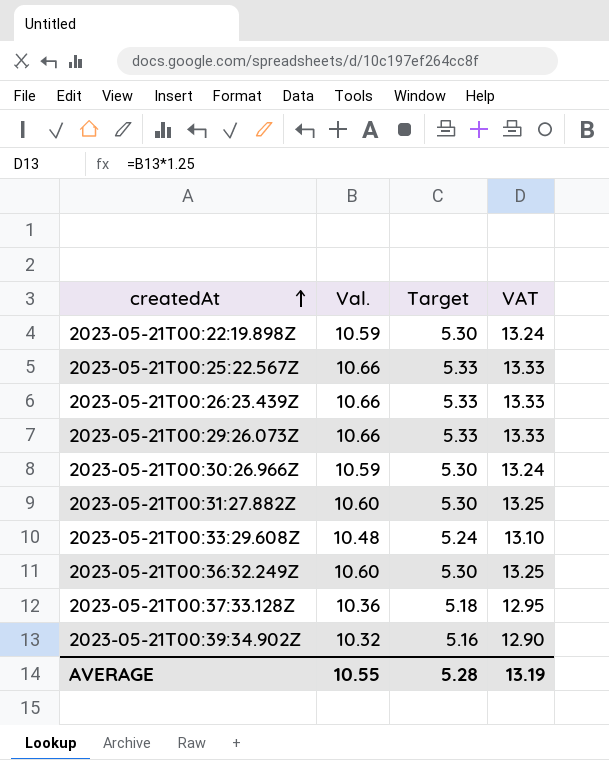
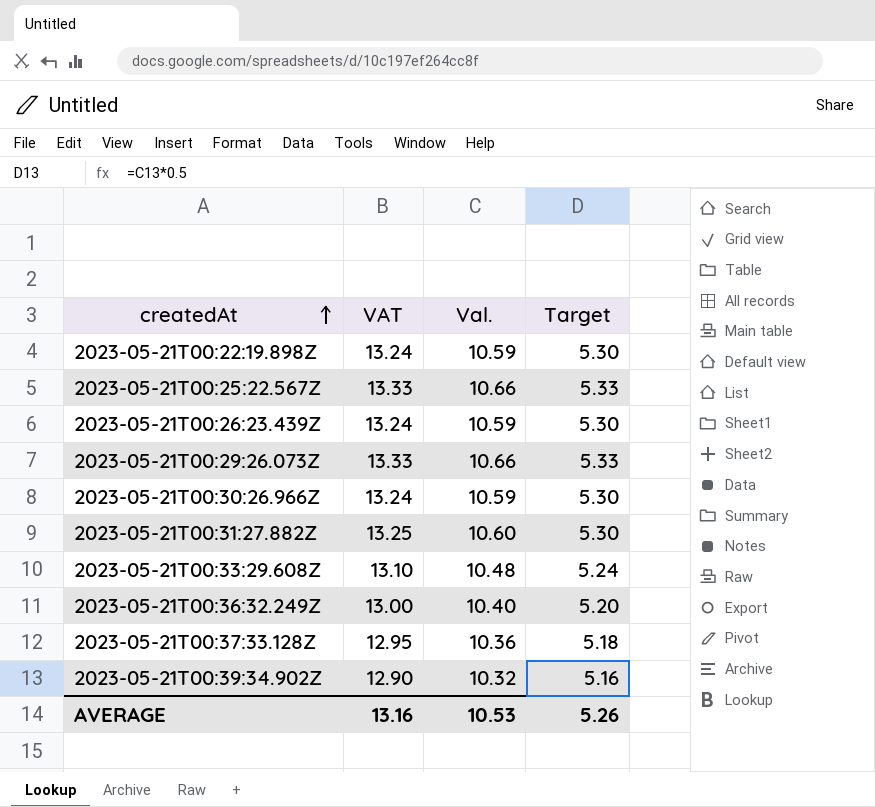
column VAT | position: 4 -> 2
2023-05-21T00:26:23.439Z | VAT: 13.33 -> 13.24
2023-05-21T00:26:23.439Z | Val.: 10.66 -> 10.59
2023-05-21T00:26:23.439Z | Target: 5.33 -> 5.30
2023-05-21T00:36:32.249Z | VAT: 13.25 -> 13.00
2023-05-21T00:36:32.249Z | Val.: 10.60 -> 10.40
2023-05-21T00:36:32.249Z | Target: 5.30 -> 5.20
AVERAGE | VAT: 13.19 -> 13.16
AVERAGE | Val.: 10.55 -> 10.53
AVERAGE | Target: 5.28 -> 5.26

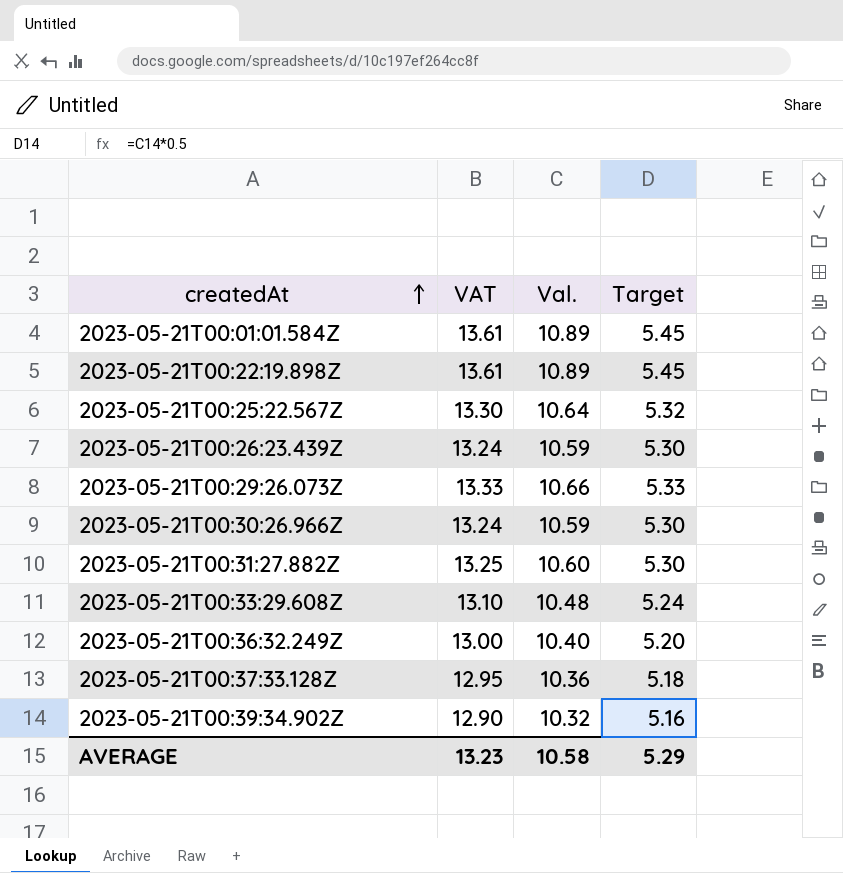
row 2023-05-21T00:01:01.584Z: none -> 13.61 | 10.89 | 5.45
2023-05-21T00:22:19.898Z | VAT: 13.24 -> 13.61
2023-05-21T00:22:19.898Z | Val.: 10.59 -> 10.89
2023-05-21T00:22:19.898Z | Target: 5.30 -> 5.45
2023-05-21T00:25:22.567Z | VAT: 13.33 -> 13.30
2023-05-21T00:25:22.567Z | Val.: 10.66 -> 10.64
2023-05-21T00:25:22.567Z | Target: 5.33 -> 5.32
AVERAGE | VAT: 13.16 -> 13.23
AVERAGE | Val.: 10.53 -> 10.58
AVERAGE | Target: 5.26 -> 5.29

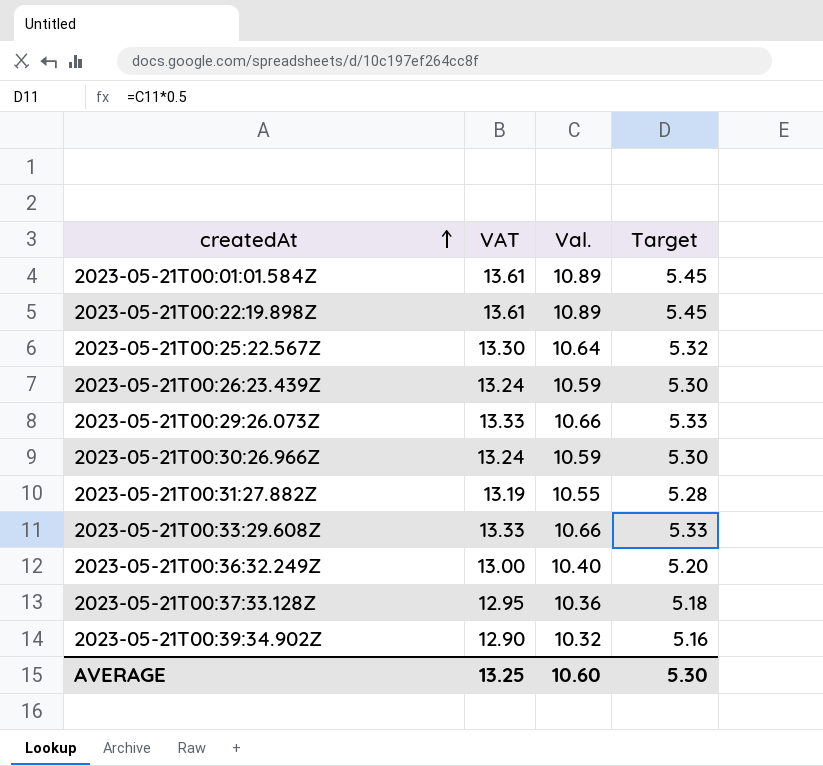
2023-05-21T00:31:27.882Z | VAT: 13.25 -> 13.19
2023-05-21T00:31:27.882Z | Val.: 10.60 -> 10.55
2023-05-21T00:31:27.882Z | Target: 5.30 -> 5.28
2023-05-21T00:33:29.608Z | VAT: 13.10 -> 13.33
2023-05-21T00:33:29.608Z | Val.: 10.48 -> 10.66
2023-05-21T00:33:29.608Z | Target: 5.24 -> 5.33
AVERAGE | VAT: 13.23 -> 13.25
AVERAGE | Val.: 10.58 -> 10.60
AVERAGE | Target: 5.29 -> 5.30

